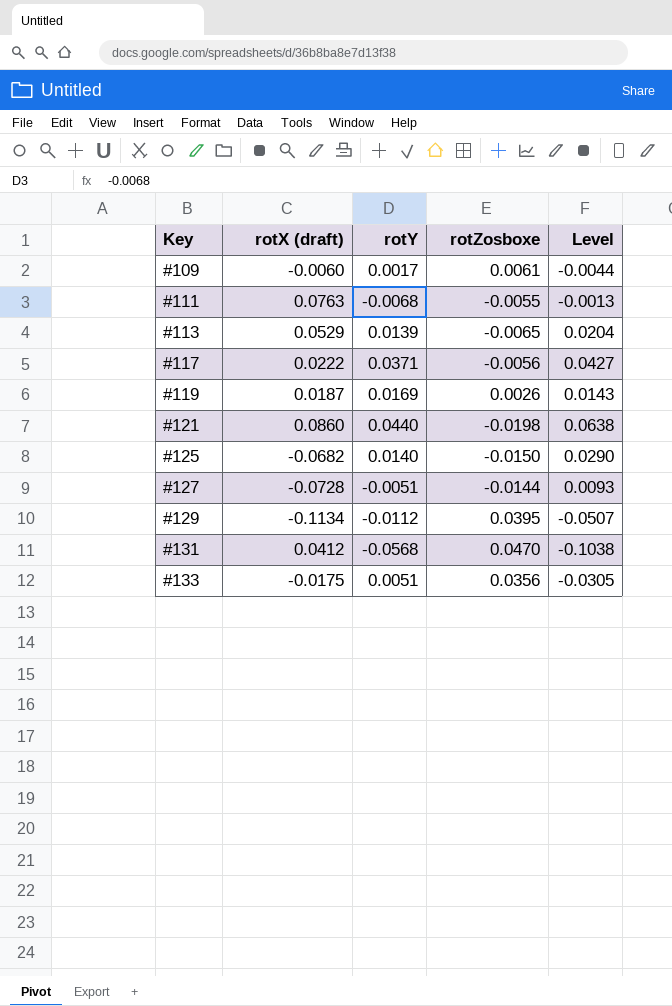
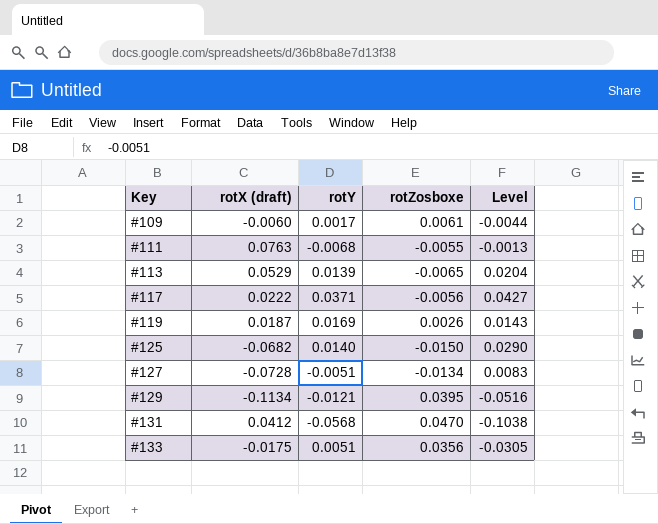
row #121: 0.0860 | 0.0440 | -0.0198 | 0.0638 -> none
#127 | rotZosboxe: -0.0144 -> -0.0134
#127 | Level: 0.0093 -> 0.0083
#129 | rotY: -0.0112 -> -0.0121
#129 | Level: -0.0507 -> -0.0516

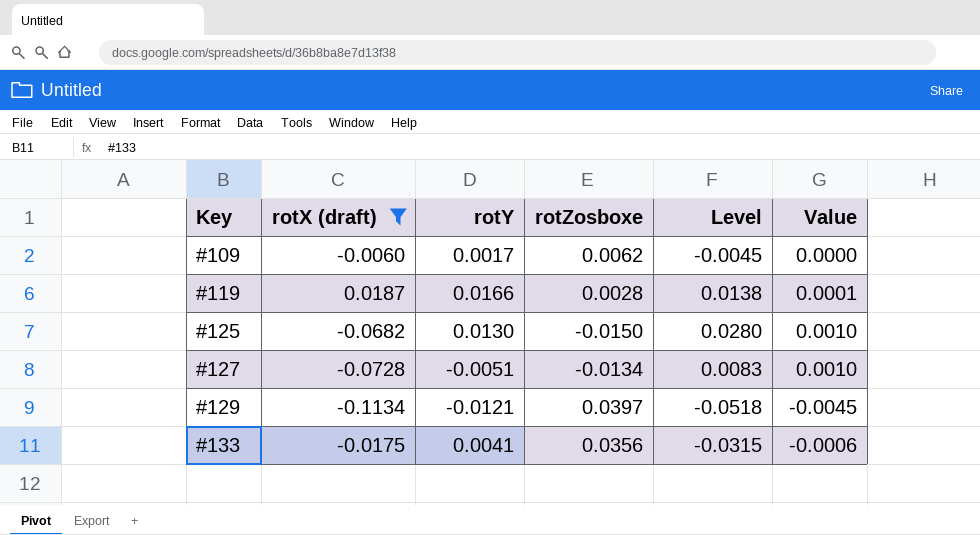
filter: none -> rotX (draft) <= 0.0187
column Value | formula: none -> [rotX (draft)] * [rotZosboxe]
#109 | rotZosboxe: 0.0061 -> 0.0062
#109 | Level: -0.0044 -> -0.0045
#119 | rotY: 0.0169 -> 0.0166
#119 | rotZosboxe: 0.0026 -> 0.0028
#119 | Level: 0.0143 -> 0.0138
#125 | rotY: 0.0140 -> 0.0130
#125 | Level: 0.0290 -> 0.0280
#129 | rotZosboxe: 0.0395 -> 0.0397
#129 | Level: -0.0516 -> -0.0518
#133 | rotY: 0.0051 -> 0.0041
#133 | Level: -0.0305 -> -0.0315

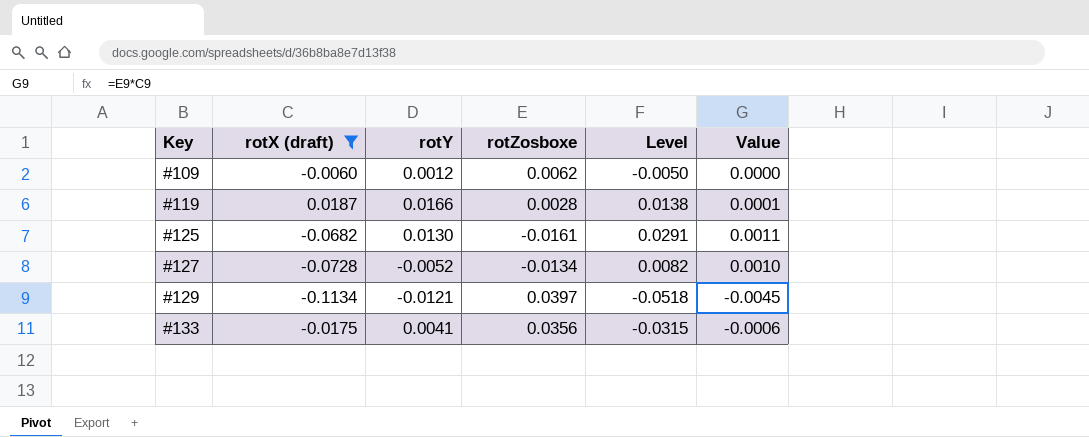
#109 | rotY: 0.0017 -> 0.0012
#109 | Level: -0.0045 -> -0.0050
#125 | rotZosboxe: -0.0150 -> -0.0161
#125 | Level: 0.0280 -> 0.0291
#125 | Value: 0.0010 -> 0.0011
#127 | rotY: -0.0051 -> -0.0052
#127 | Level: 0.0083 -> 0.0082

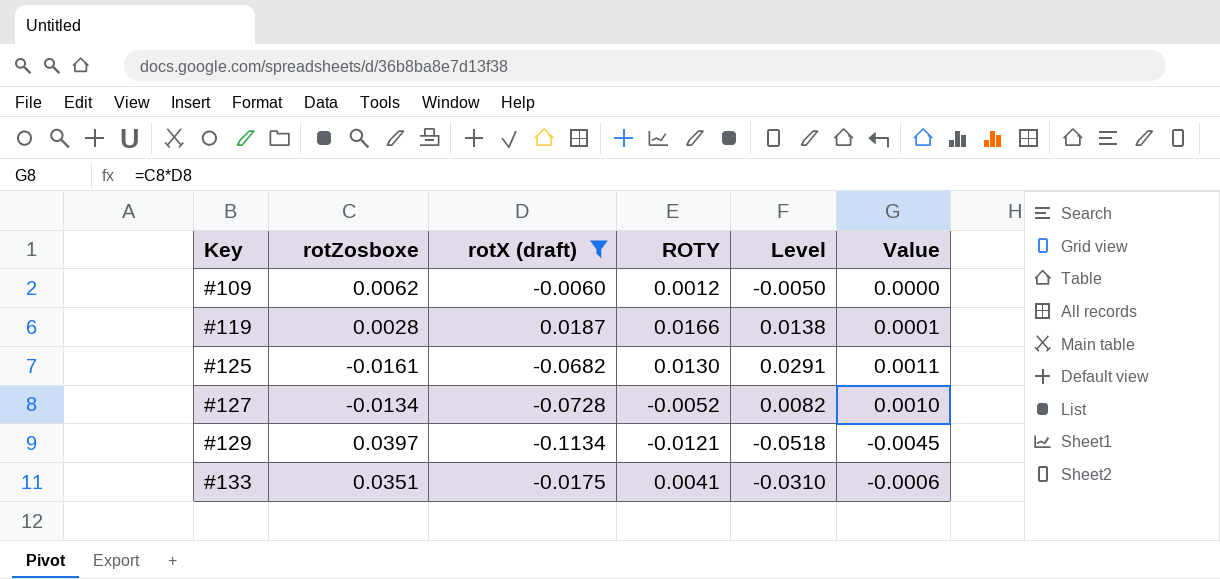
column rotZosboxe | position: 4 -> 2
column name: rotY -> ROTY
#133 | rotZosboxe: 0.0356 -> 0.0351
#133 | Level: -0.0315 -> -0.0310

